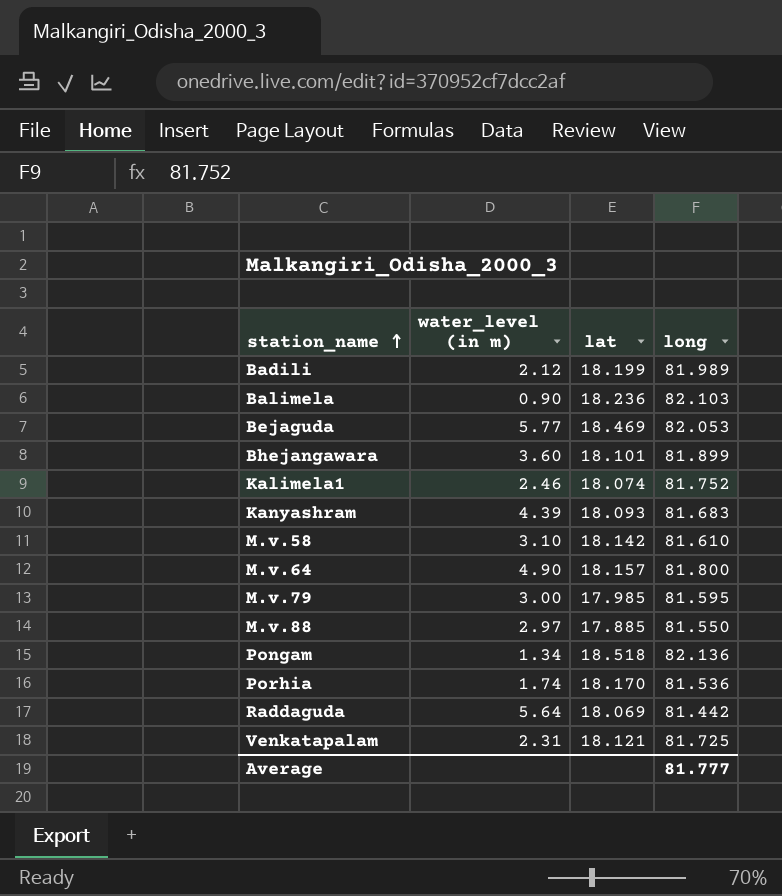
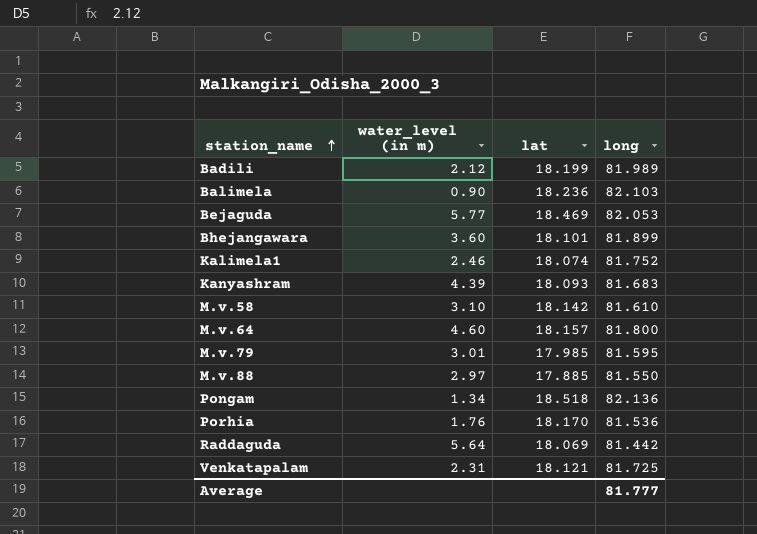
M.v.64 | water_level (in m): 4.90 -> 4.60
M.v.79 | water_level (in m): 3.00 -> 3.01
Porhia | water_level (in m): 1.74 -> 1.76

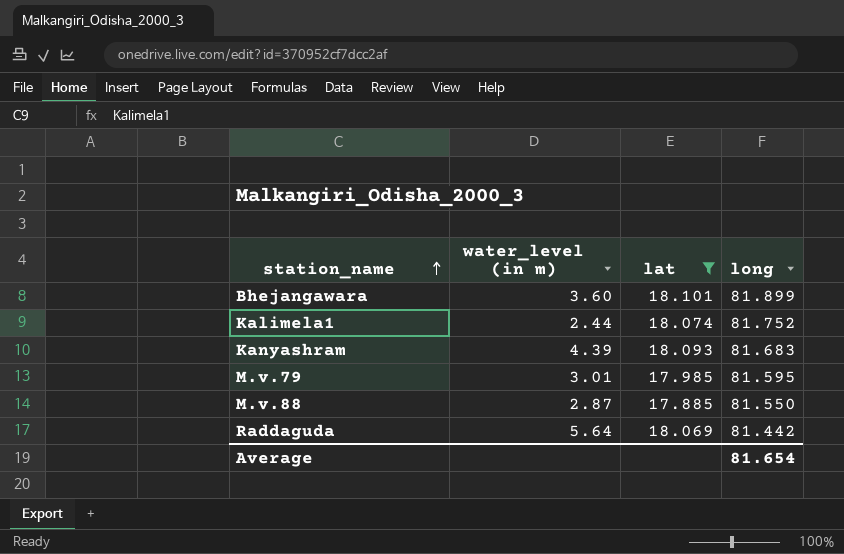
filter: none -> lat <= 18.101
Kalimela1 | water_level (in m): 2.46 -> 2.44
M.v.88 | water_level (in m): 2.97 -> 2.87
Average | long: 81.777 -> 81.654

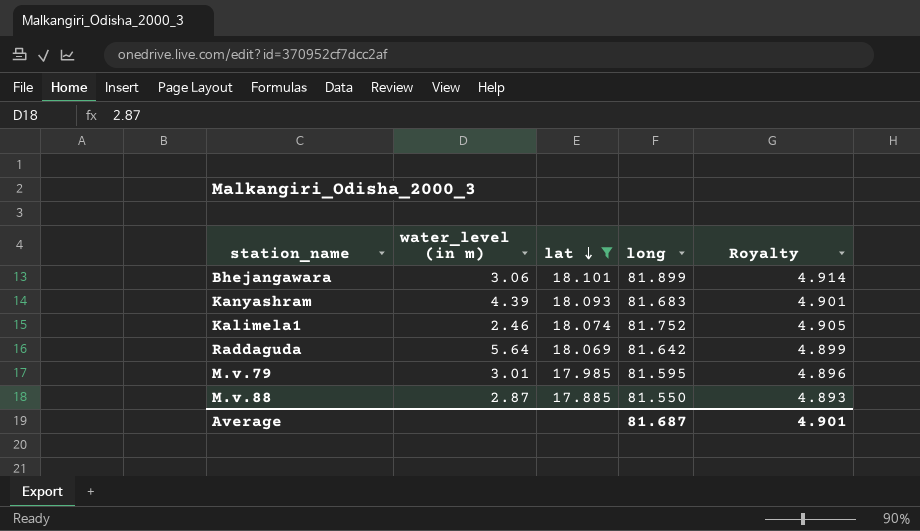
row order: station_name ascending -> lat descending
column Royalty | formula: none -> [long] * 0.06
Bhejangawara | water_level (in m): 3.60 -> 3.06
Kalimela1 | water_level (in m): 2.44 -> 2.46
Raddaguda | long: 81.442 -> 81.642
Average | long: 81.654 -> 81.687

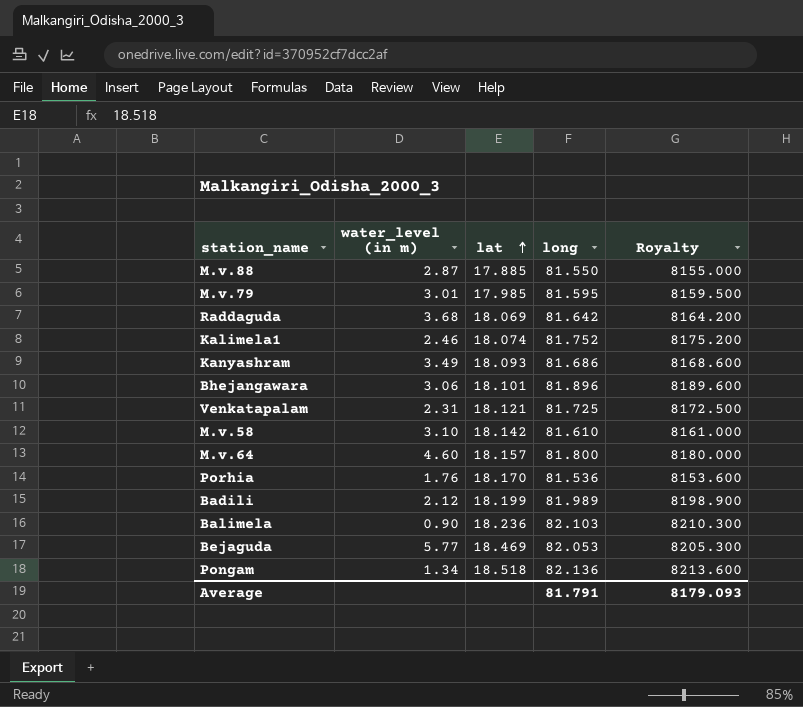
filter: lat <= 18.101 -> none
row order: lat descending -> lat ascending
column Royalty | formula: [long] * 0.06 -> [long] * 100
Raddaguda | water_level (in m): 5.64 -> 3.68
Kanyashram | water_level (in m): 4.39 -> 3.49
Kanyashram | long: 81.683 -> 81.686
Bhejangawara | long: 81.899 -> 81.896
Average | long: 81.687 -> 81.791
Average | Royalty: 4.901 -> 8179.093

